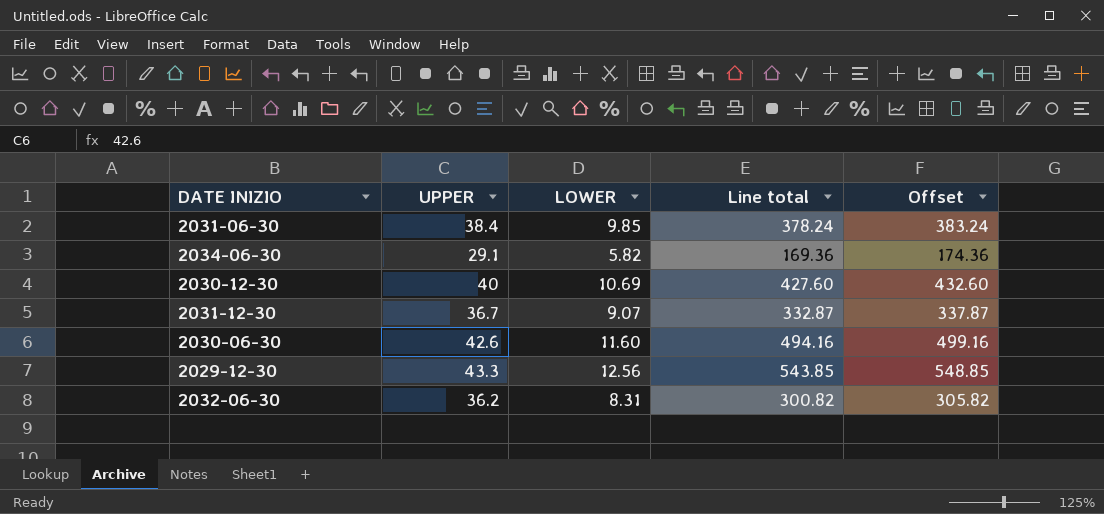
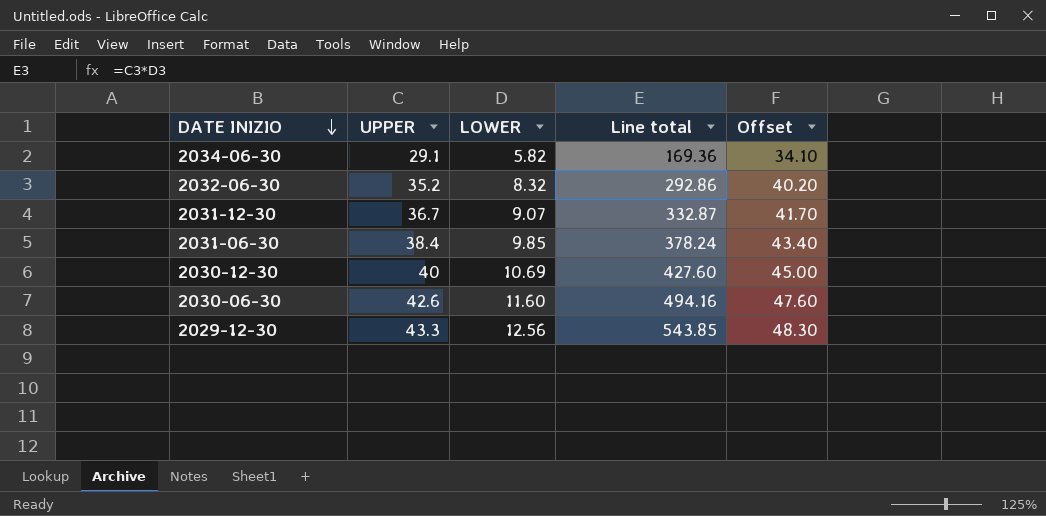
row order: none -> DATE INIZIO descending
column Offset | formula: [Line total] + 5 -> [UPPER] + 5
2032-06-30 | UPPER: 36.2 -> 35.2
2032-06-30 | LOWER: 8.31 -> 8.32
2032-06-30 | Line total: 300.82 -> 292.86

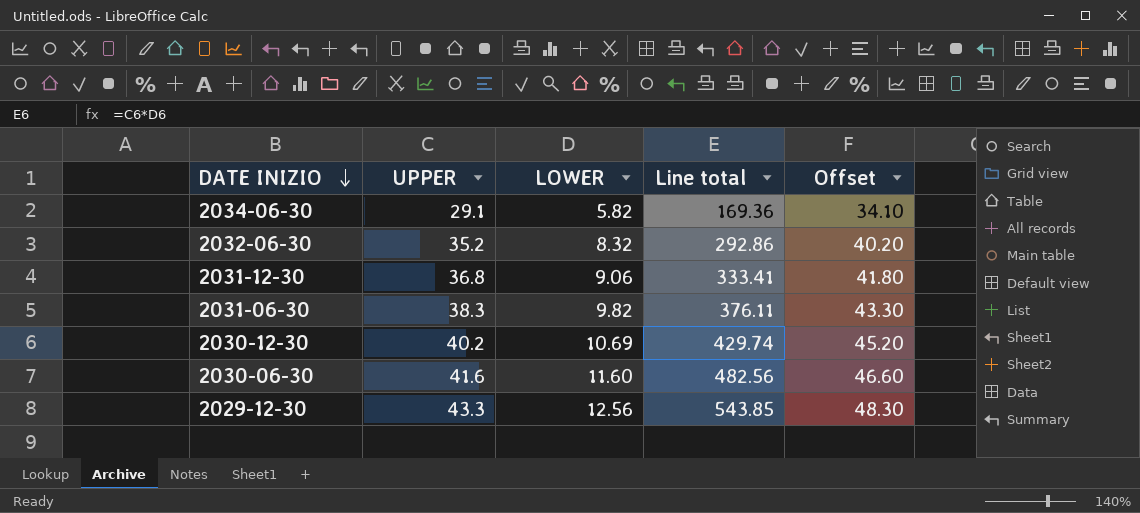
2031-12-30 | UPPER: 36.7 -> 36.8
2031-12-30 | LOWER: 9.07 -> 9.06
2031-12-30 | Line total: 332.87 -> 333.41
2031-12-30 | Offset: 41.70 -> 41.80
2031-06-30 | UPPER: 38.4 -> 38.3
2031-06-30 | LOWER: 9.85 -> 9.82
2031-06-30 | Line total: 378.24 -> 376.11
2031-06-30 | Offset: 43.40 -> 43.30
2030-12-30 | UPPER: 40 -> 40.2
2030-12-30 | Line total: 427.60 -> 429.74
2030-12-30 | Offset: 45.00 -> 45.20
2030-06-30 | UPPER: 42.6 -> 41.6
2030-06-30 | Line total: 494.16 -> 482.56
2030-06-30 | Offset: 47.60 -> 46.60

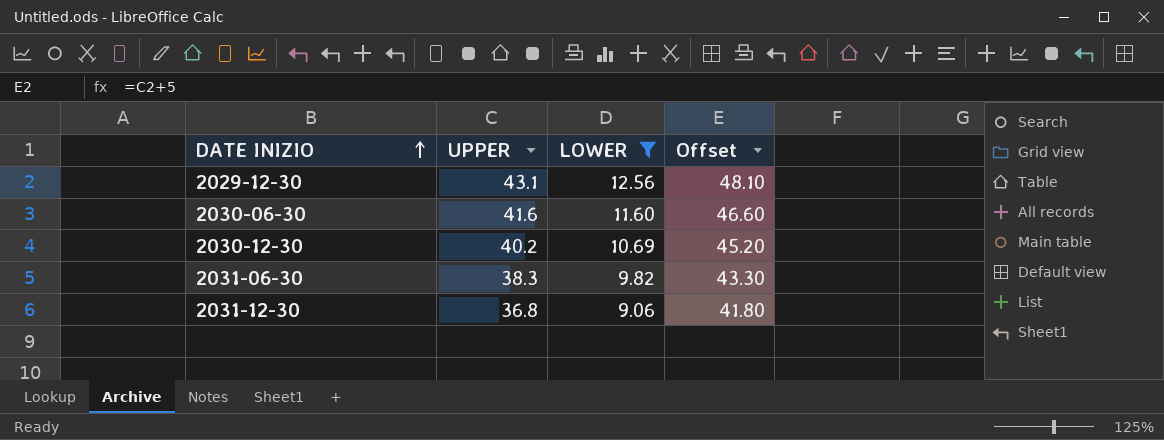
filter: none -> LOWER >= 9.06
row order: DATE INIZIO descending -> DATE INIZIO ascending
column Line total | formula: [UPPER] * [LOWER] -> none
2029-12-30 | UPPER: 43.3 -> 43.1
2029-12-30 | Offset: 48.30 -> 48.10

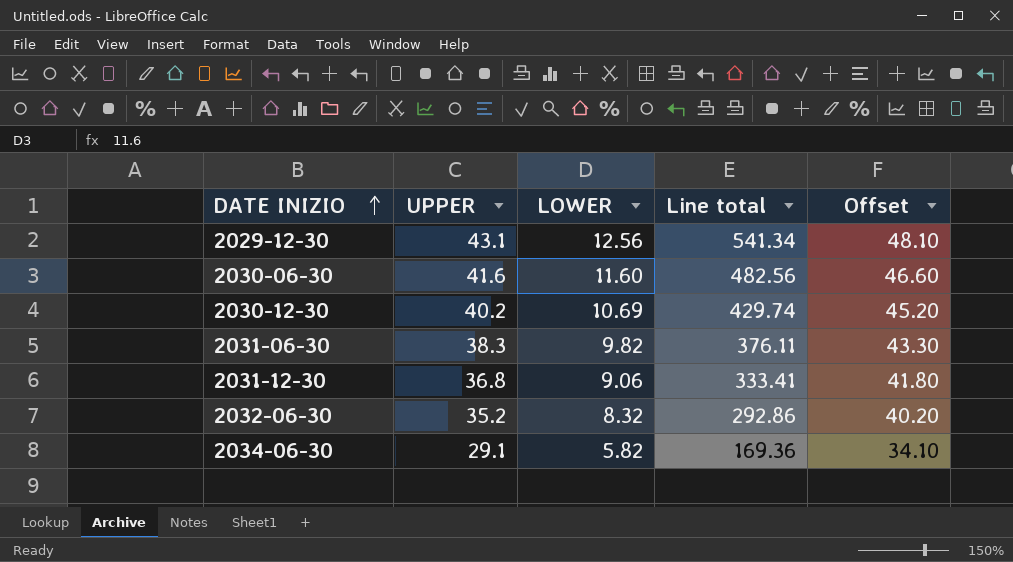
filter: LOWER >= 9.06 -> none
column Line total | formula: none -> [UPPER] * [LOWER]

